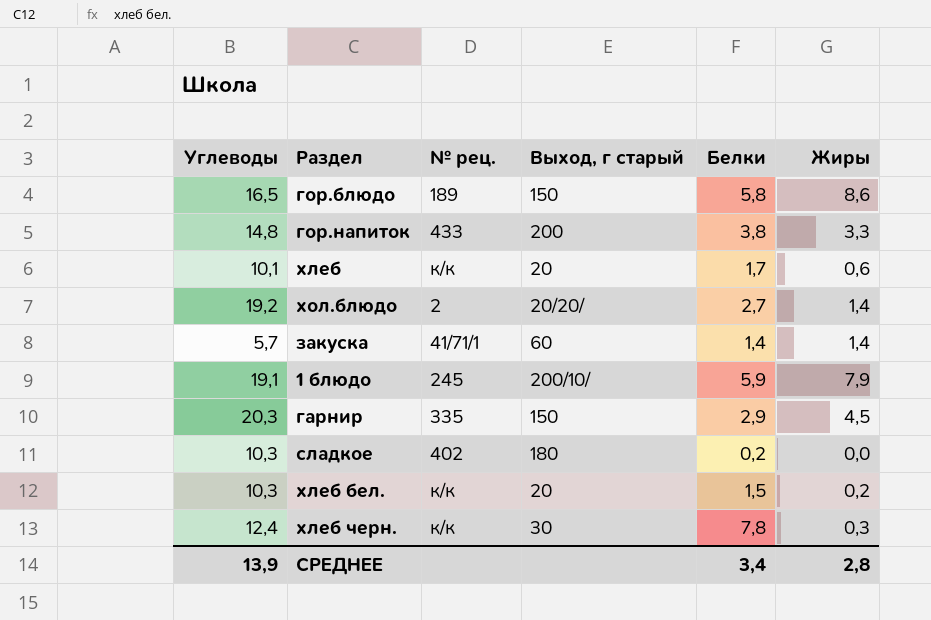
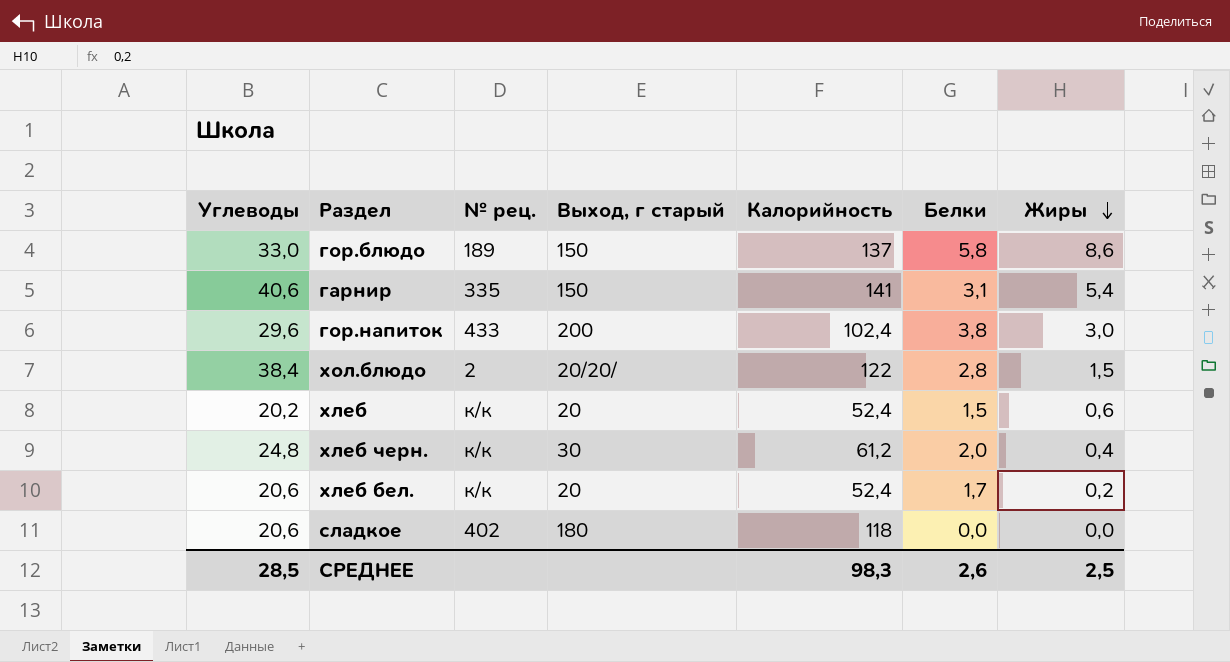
row order: none -> Жиры descending
column Калорийность | position: none -> 5
row закуска: 5,7 | 41/71/1 | 60 | 1,4 | 1,4 -> none
row 1 блюдо: 19,1 | 245 | 200/10/ | 5,9 | 7,9 -> none
гор.блюдо | Углеводы: 16,5 -> 33,0
гарнир | Углеводы: 20,3 -> 40,6
гарнир | Белки: 2,9 -> 3,1
гарнир | Жиры: 4,5 -> 5,4
гор.напиток | Углеводы: 14,8 -> 29,6
гор.напиток | Жиры: 3,3 -> 3,0
хол.блюдо | Углеводы: 19,2 -> 38,4
хол.блюдо | Белки: 2,7 -> 2,8
хол.блюдо | Жиры: 1,4 -> 1,5
хлеб | Углеводы: 10,1 -> 20,2
хлеб | Белки: 1,7 -> 1,5
хлеб черн. | Углеводы: 12,4 -> 24,8
хлеб черн. | Белки: 7,8 -> 2,0
хлеб черн. | Жиры: 0,3 -> 0,4
хлеб бел. | Углеводы: 10,3 -> 20,6
хлеб бел. | Белки: 1,5 -> 1,7
сладкое | Углеводы: 10,3 -> 20,6
сладкое | Белки: 0,2 -> 0,0
СРЕДНЕЕ | Углеводы: 13,9 -> 28,5
СРЕДНЕЕ | Белки: 3,4 -> 2,6
СРЕДНЕЕ | Жиры: 2,8 -> 2,5

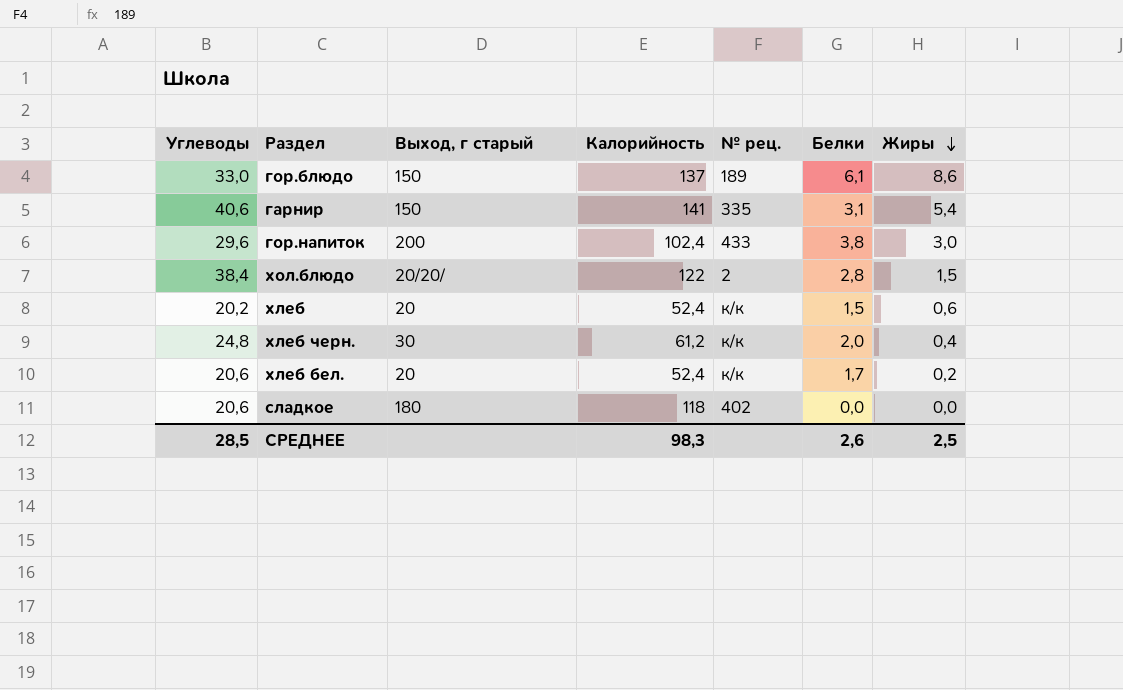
column № рец. | position: 3 -> 5
гор.блюдо | Белки: 5,8 -> 6,1

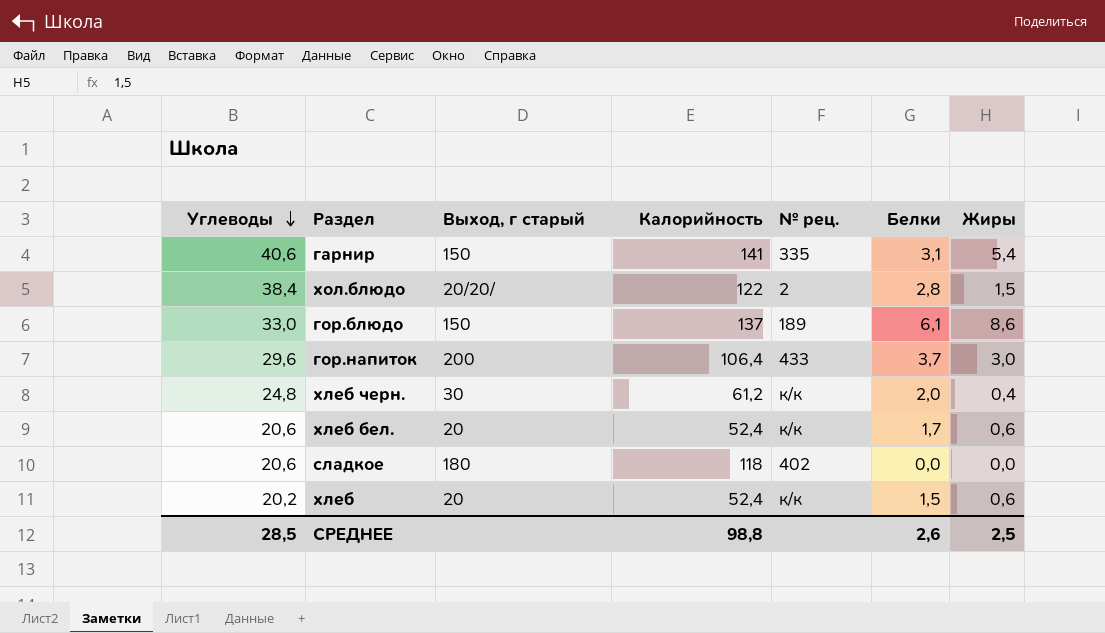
row order: Жиры descending -> Углеводы descending
гор.напиток | Калорийность: 102,4 -> 106,4
гор.напиток | Белки: 3,8 -> 3,7
хлеб бел. | Жиры: 0,2 -> 0,6
СРЕДНЕЕ | Калорийность: 98,3 -> 98,8

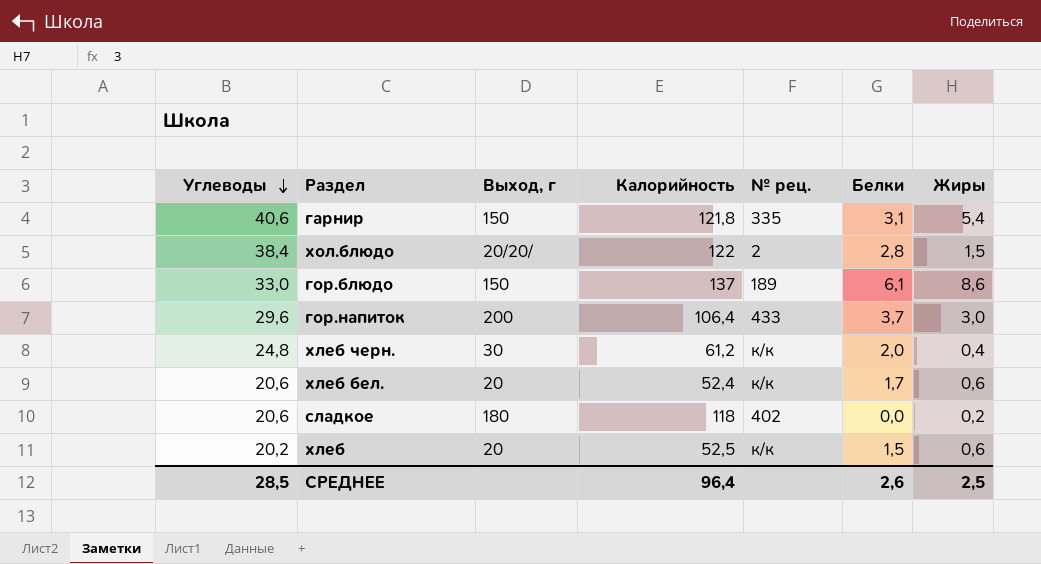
column name: Выход, г старый -> Выход, г
гарнир | Калорийность: 141 -> 121,8
сладкое | Жиры: 0,0 -> 0,2
хлеб | Калорийность: 52,4 -> 52,5
СРЕДНЕЕ | Калорийность: 98,8 -> 96,4

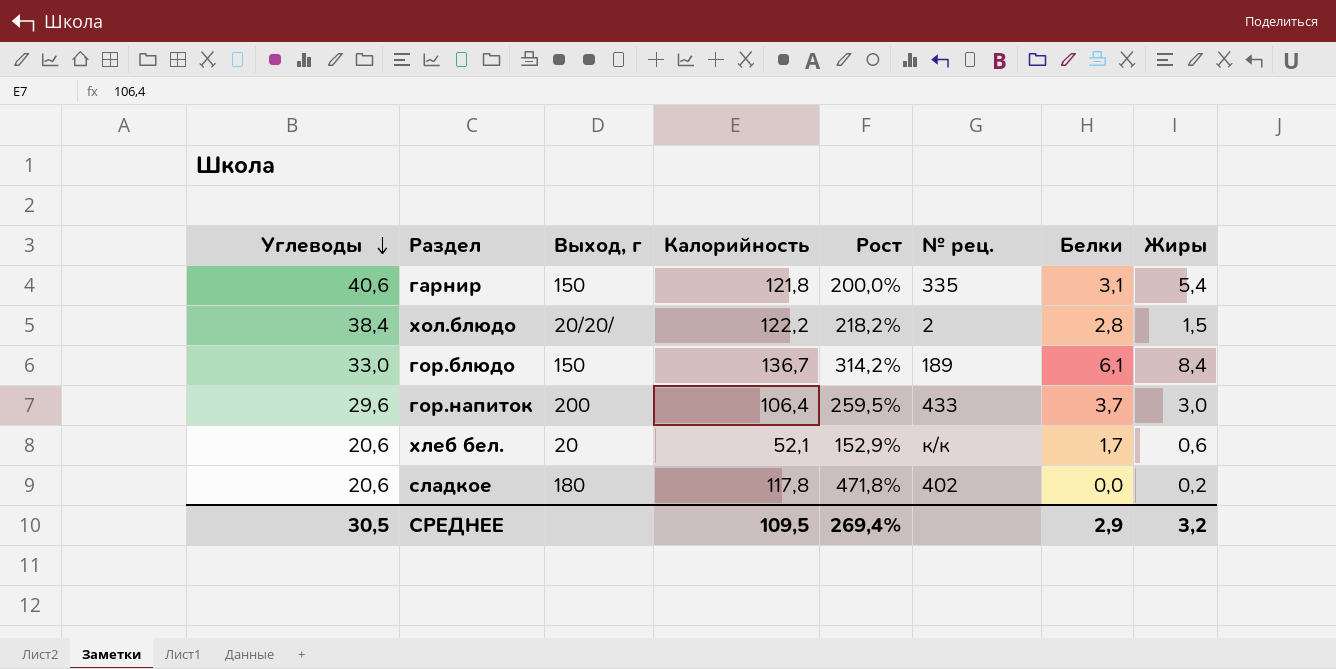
column Рост | formula: none -> ([Калорийность] - [Углеводы]) / [Углеводы]
row хлеб черн.: 24,8 | 30 | 61,2 | к/к | 2,0 | 0,4 -> none
row хлеб: 20,2 | 20 | 52,5 | к/к | 1,5 | 0,6 -> none
хол.блюдо | Калорийность: 122 -> 122,2
гор.блюдо | Калорийность: 137 -> 136,7
гор.блюдо | Жиры: 8,6 -> 8,4
хлеб бел. | Калорийность: 52,4 -> 52,1
сладкое | Калорийность: 118 -> 117,8
СРЕДНЕЕ | Углеводы: 28,5 -> 30,5
СРЕДНЕЕ | Калорийность: 96,4 -> 109,5
СРЕДНЕЕ | Белки: 2,6 -> 2,9
СРЕДНЕЕ | Жиры: 2,5 -> 3,2

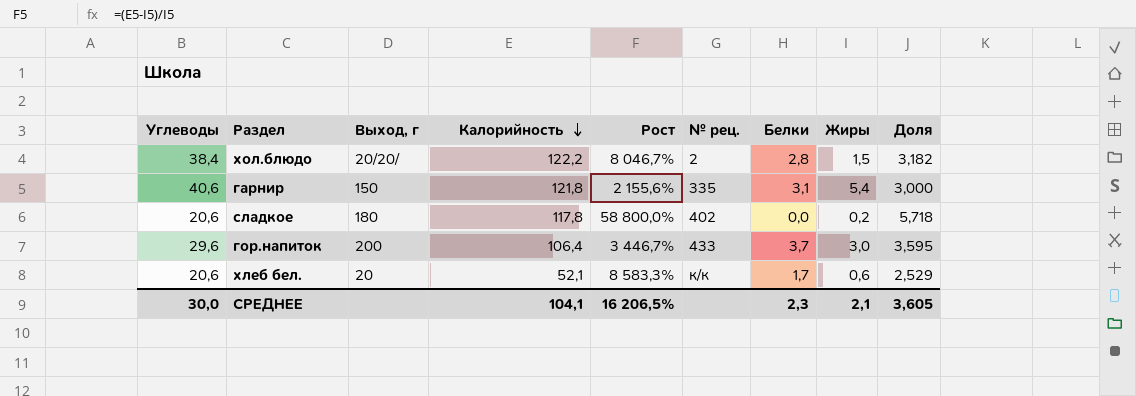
row order: Углеводы descending -> Калорийность descending
column Рост | formula: ([Калорийность] - [Углеводы]) / [Углеводы] -> ([Калорийность] - [Жиры]) / [Жиры]
column Доля | formula: none -> [Калорийность] / [Углеводы]
row гор.блюдо: 33,0 | 150 | 136,7 | 314,2% | 189 | 6,1 | 8,4 -> none
СРЕДНЕЕ | Углеводы: 30,5 -> 30,0
СРЕДНЕЕ | Калорийность: 109,5 -> 104,1
СРЕДНЕЕ | Рост: 269,4% -> 16 206,5%
СРЕДНЕЕ | Белки: 2,9 -> 2,3
СРЕДНЕЕ | Жиры: 3,2 -> 2,1

